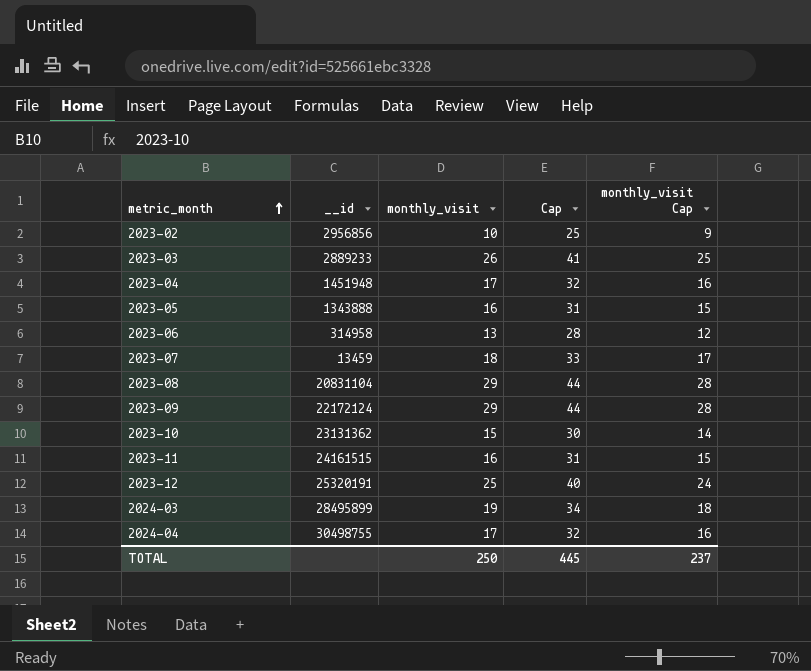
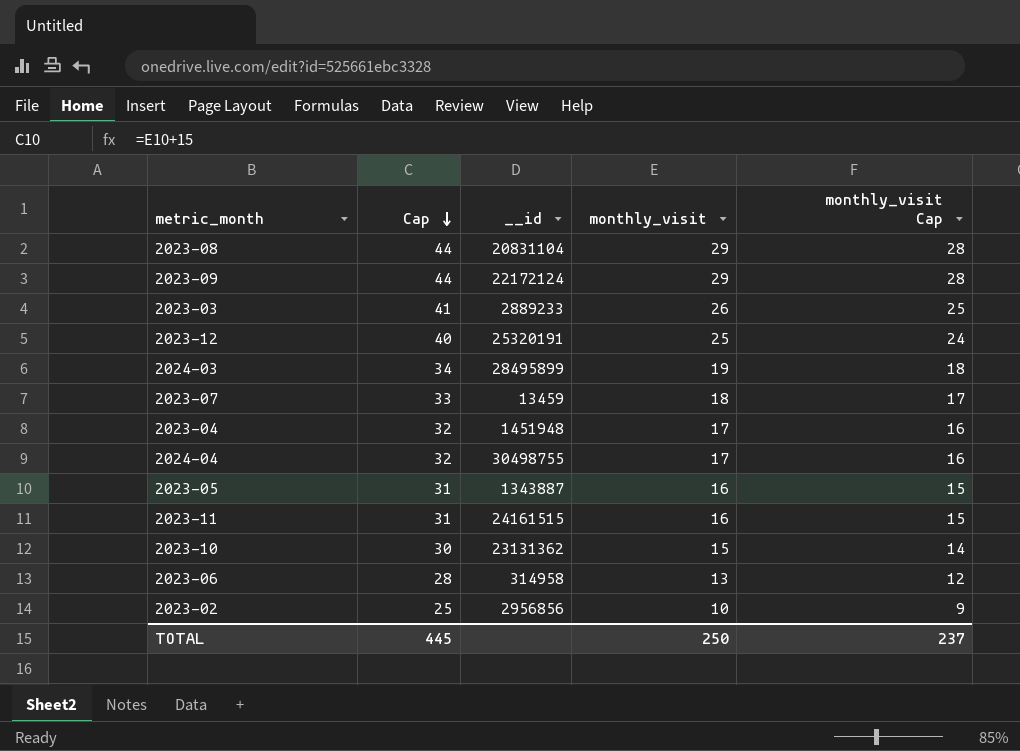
row order: metric_month ascending -> Cap descending
column Cap | position: 4 -> 2
2023-05 | __id: 1343888 -> 1343887

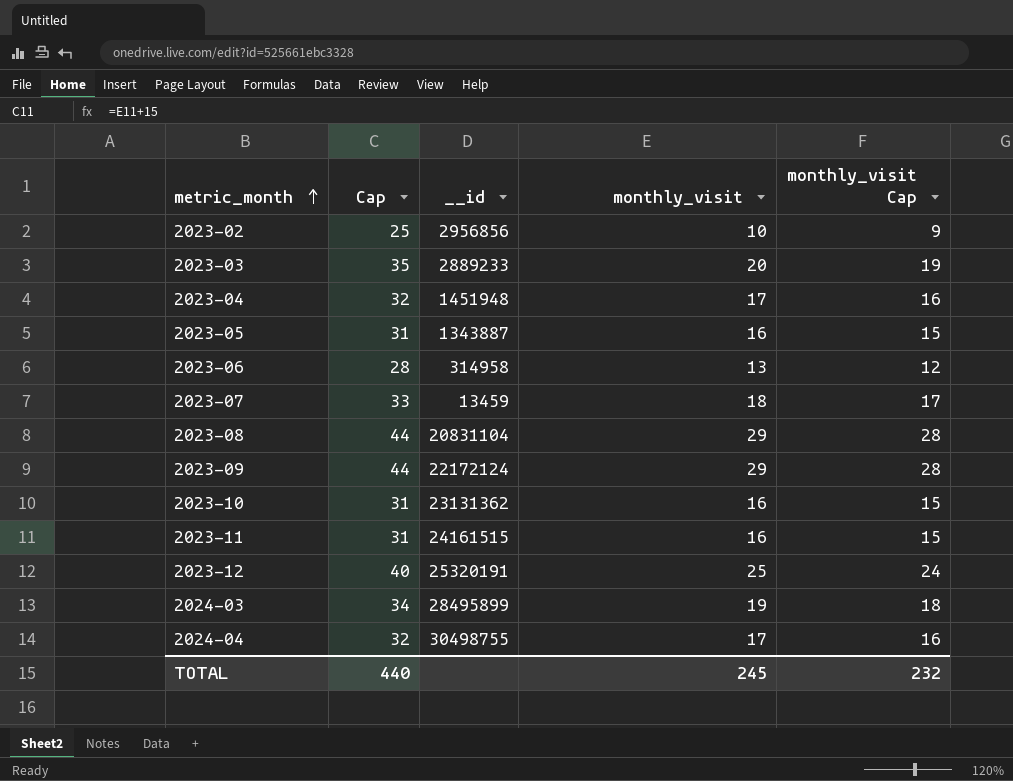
row order: Cap descending -> metric_month ascending
2023-03 | Cap: 41 -> 35
2023-03 | monthly_visit: 26 -> 20
2023-03 | monthly_visit Cap: 25 -> 19
2023-10 | Cap: 30 -> 31
2023-10 | monthly_visit: 15 -> 16
2023-10 | monthly_visit Cap: 14 -> 15
TOTAL | Cap: 445 -> 440
TOTAL | monthly_visit: 250 -> 245
TOTAL | monthly_visit Cap: 237 -> 232

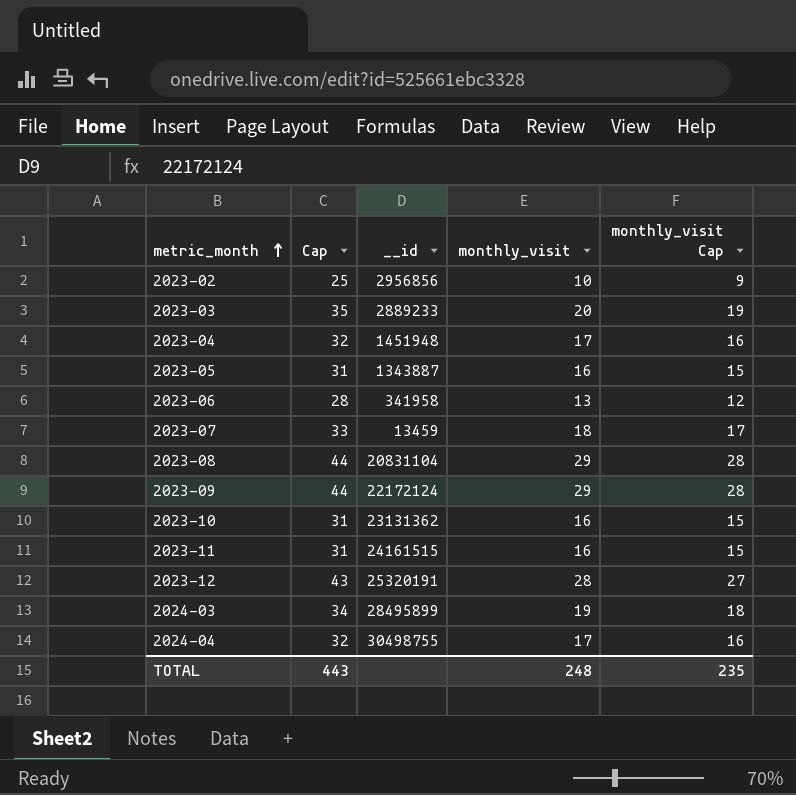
2023-06 | __id: 314958 -> 341958
2023-12 | Cap: 40 -> 43
2023-12 | monthly_visit: 25 -> 28
2023-12 | monthly_visit Cap: 24 -> 27
TOTAL | Cap: 440 -> 443
TOTAL | monthly_visit: 245 -> 248
TOTAL | monthly_visit Cap: 232 -> 235

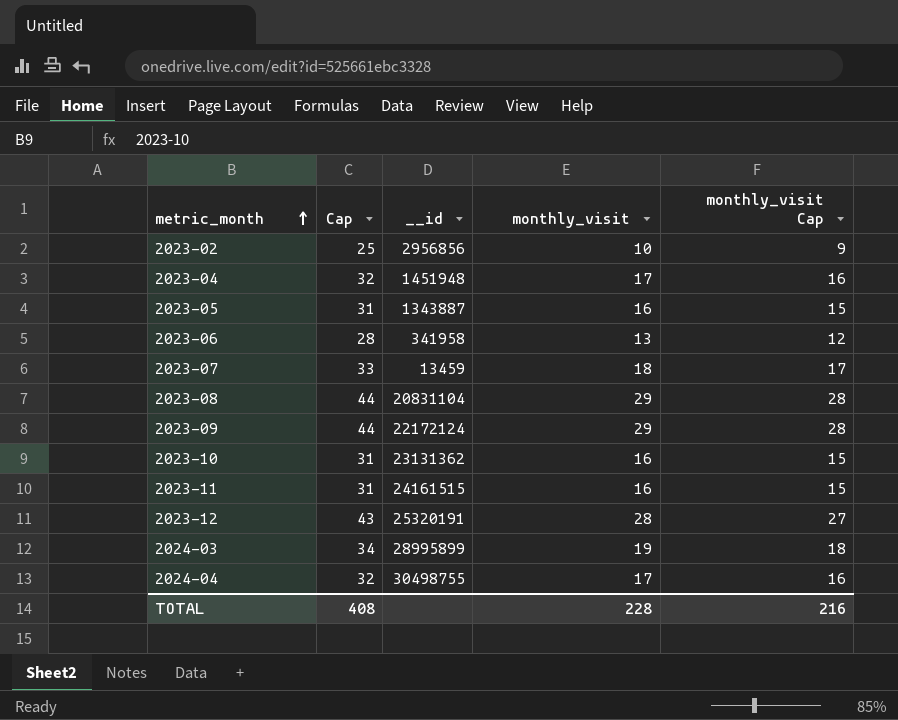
row 2023-03: 35 | 2889233 | 20 | 19 -> none
2024-03 | __id: 28495899 -> 28995899
TOTAL | Cap: 443 -> 408
TOTAL | monthly_visit: 248 -> 228
TOTAL | monthly_visit Cap: 235 -> 216

